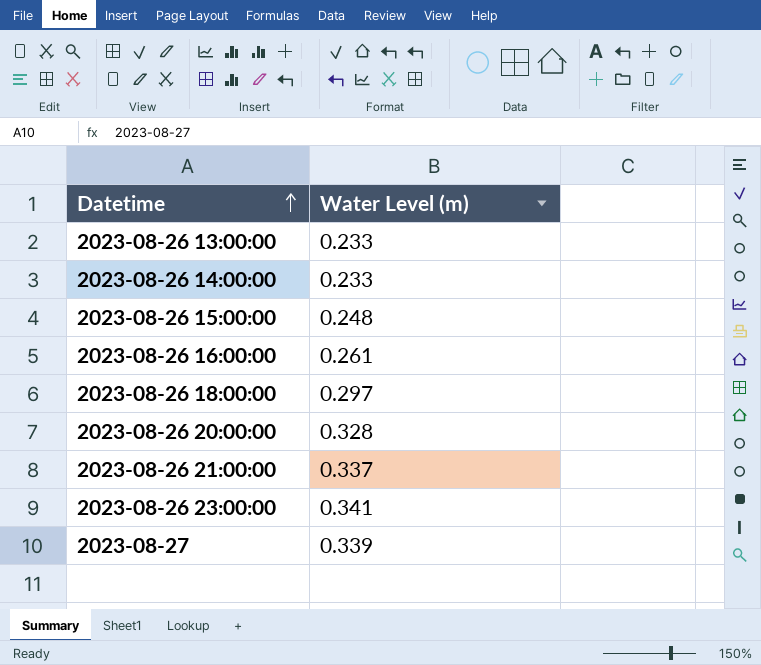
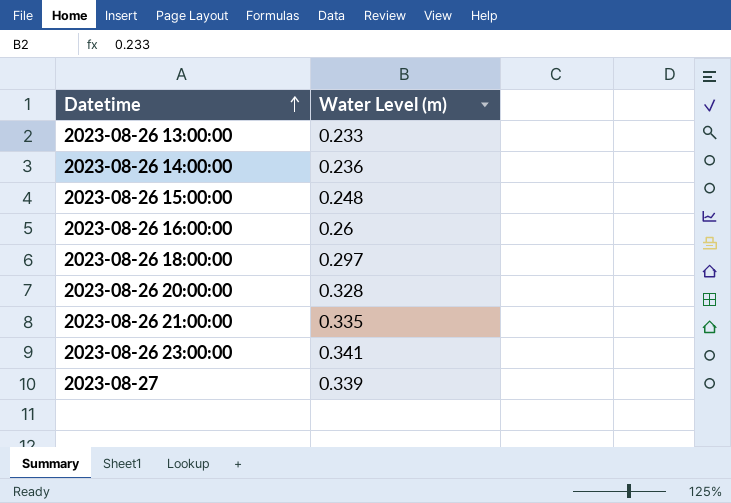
2023-08-26 14:00:00 | Water Level (m): 0.233 -> 0.236
2023-08-26 16:00:00 | Water Level (m): 0.261 -> 0.26
2023-08-26 21:00:00 | Water Level (m): 0.337 -> 0.335

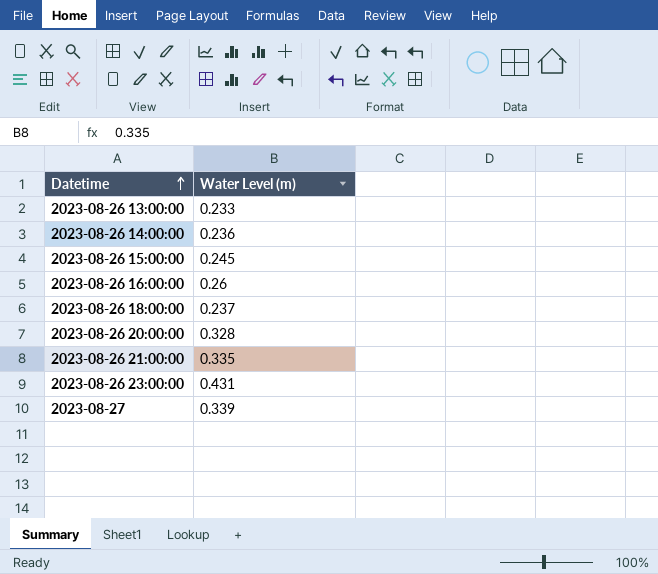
2023-08-26 15:00:00 | Water Level (m): 0.248 -> 0.245
2023-08-26 18:00:00 | Water Level (m): 0.297 -> 0.237
2023-08-26 23:00:00 | Water Level (m): 0.341 -> 0.431

